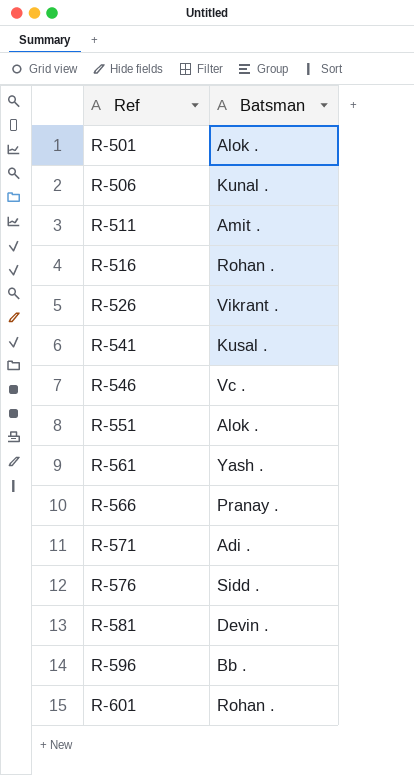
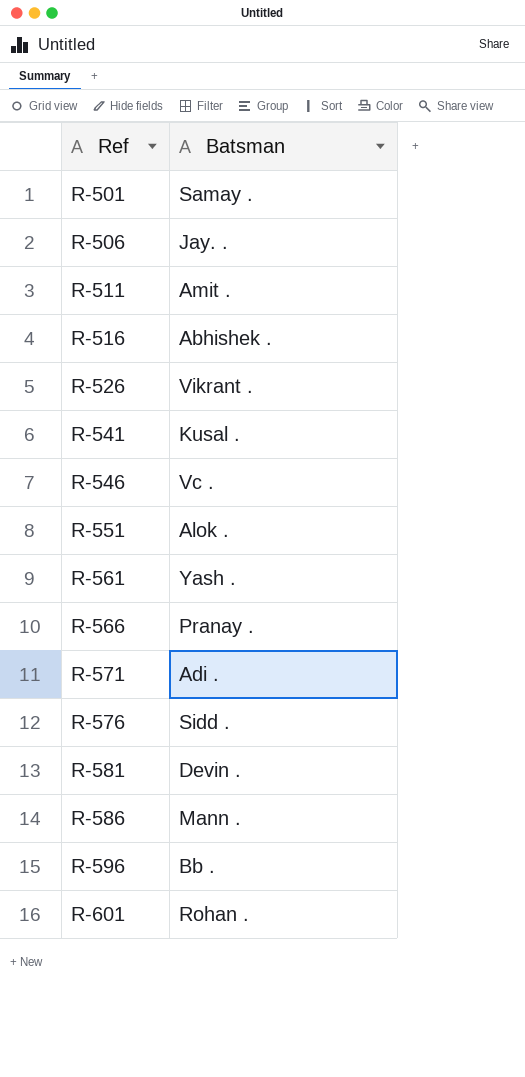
R-501 | Batsman: Alok . -> Samay .
R-506 | Batsman: Kunal . -> Jay. .
R-516 | Batsman: Rohan . -> Abhishek .
row R-586: none -> Mann .

